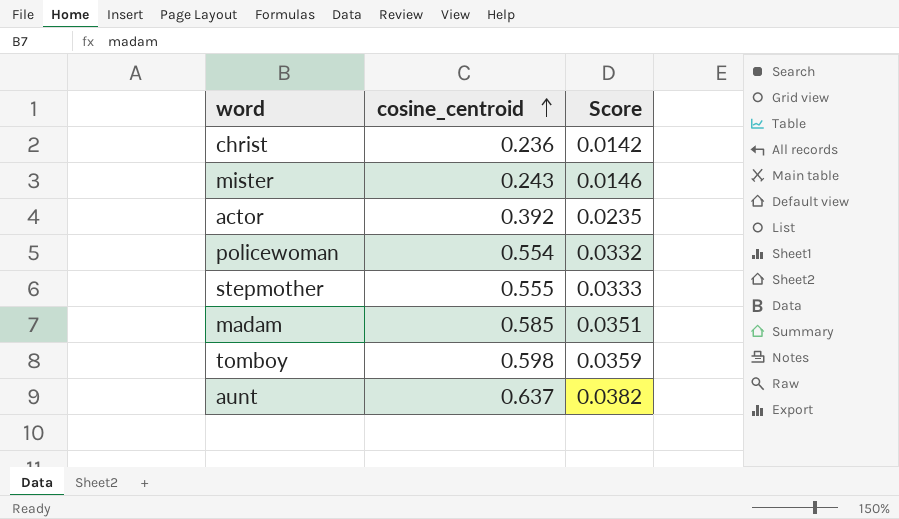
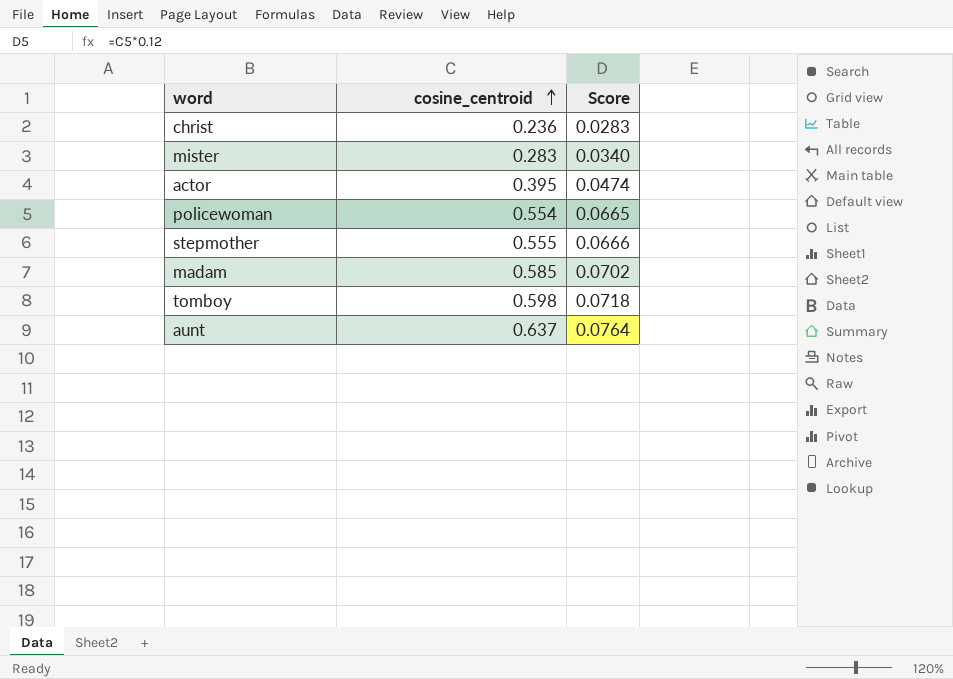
column Score | formula: [cosine_centroid] * 0.06 -> [cosine_centroid] * 0.12
mister | cosine_centroid: 0.243 -> 0.283
actor | cosine_centroid: 0.392 -> 0.395

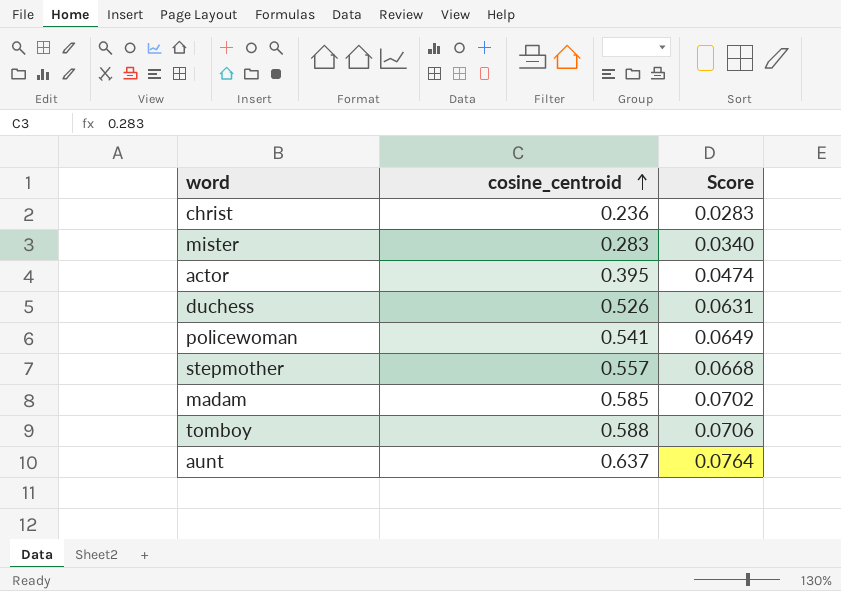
row duchess: none -> 0.526 | 0.0631
policewoman | cosine_centroid: 0.554 -> 0.541
policewoman | Score: 0.0665 -> 0.0649
stepmother | cosine_centroid: 0.555 -> 0.557
stepmother | Score: 0.0666 -> 0.0668
tomboy | cosine_centroid: 0.598 -> 0.588
tomboy | Score: 0.0718 -> 0.0706

